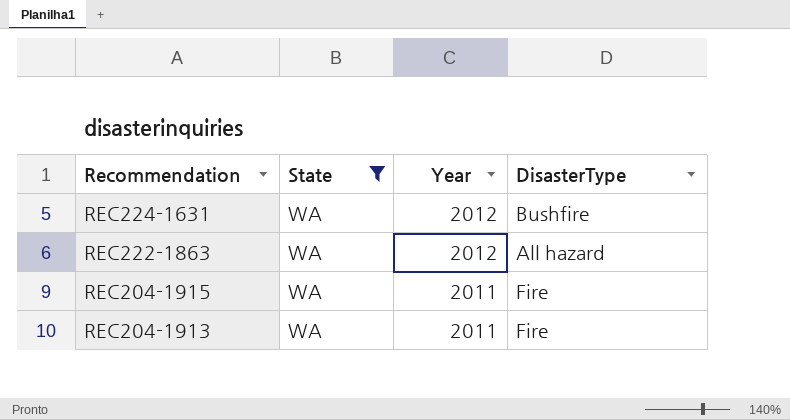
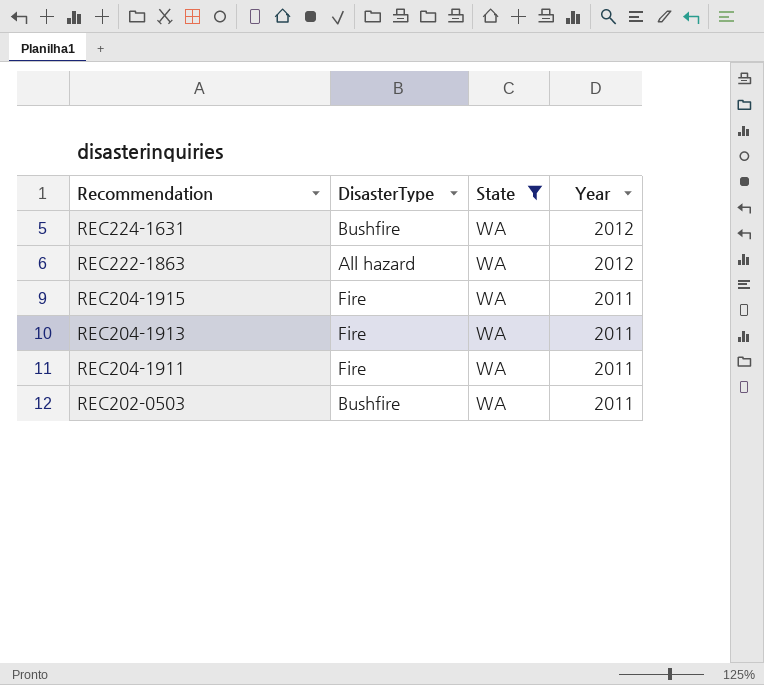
column DisasterType | position: 4 -> 2
row REC204-1911: none -> Fire | WA | 2011
row REC202-0503: none -> Bushfire | WA | 2011

